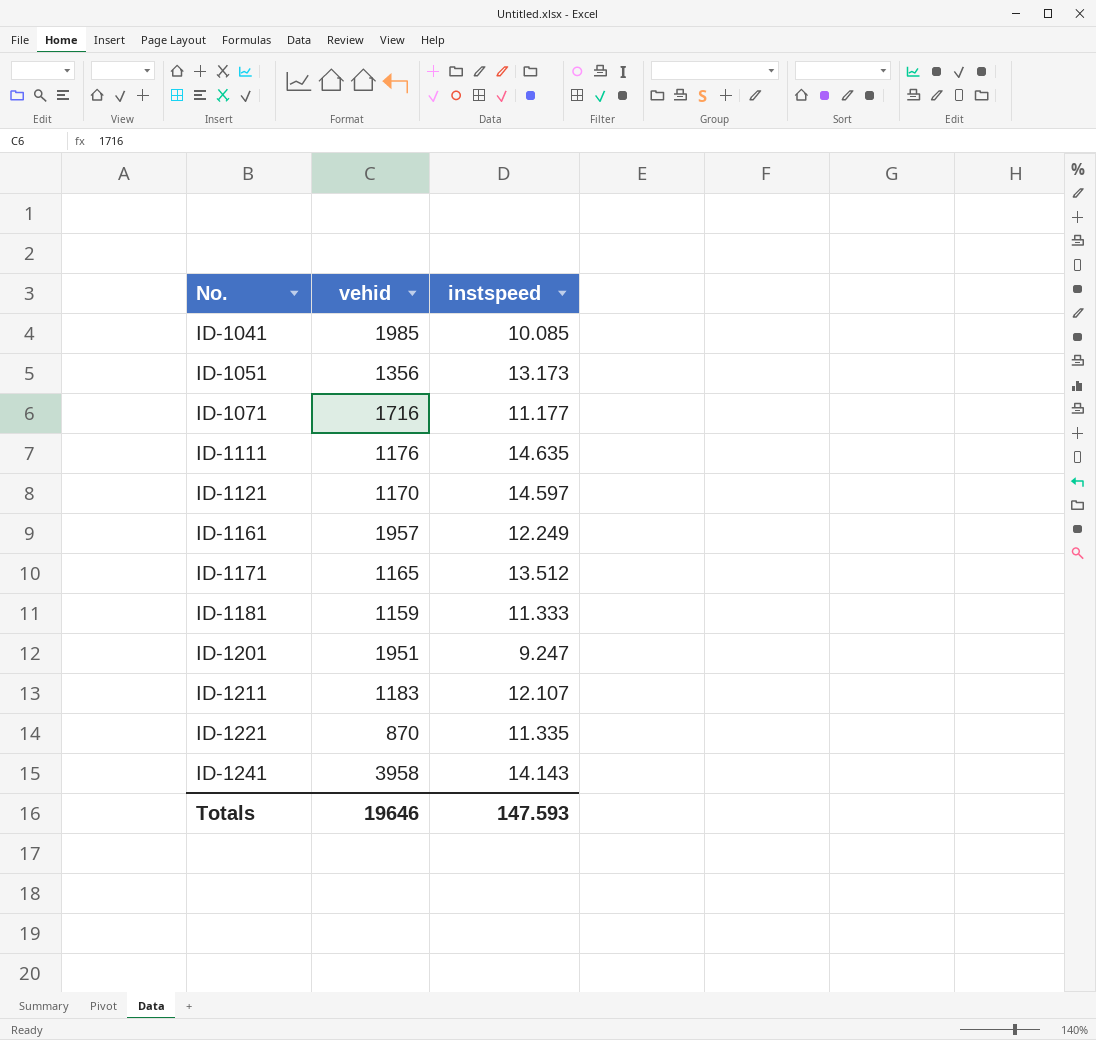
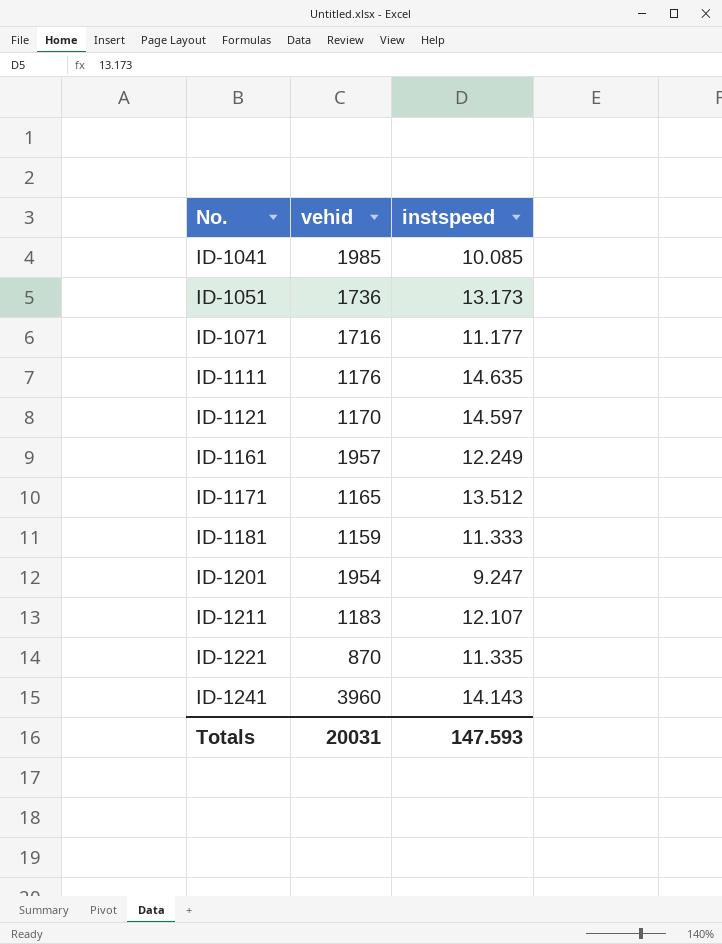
ID-1051 | vehid: 1356 -> 1736
ID-1201 | vehid: 1951 -> 1954
ID-1241 | vehid: 3958 -> 3960
Totals | vehid: 19646 -> 20031

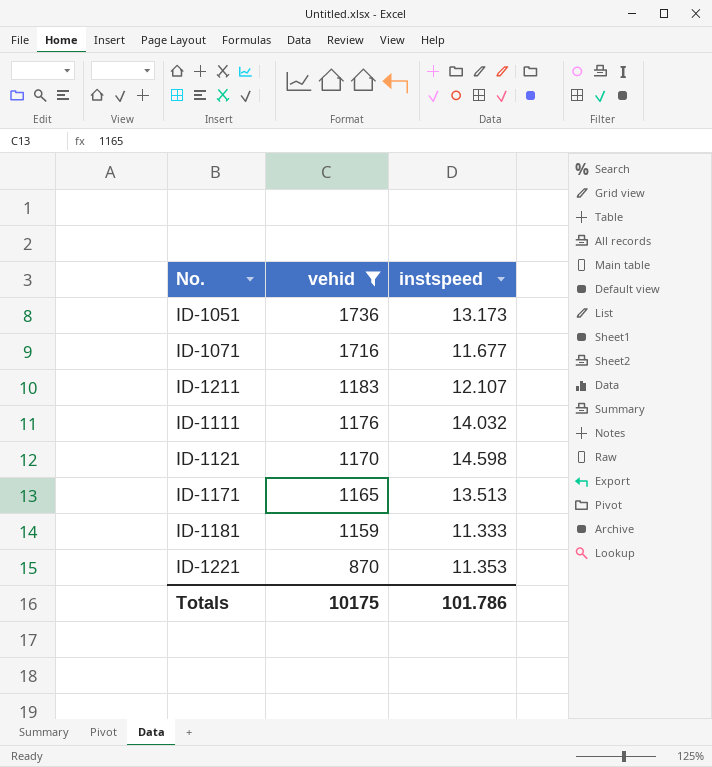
filter: none -> vehid <= 1736
row order: No. ascending -> vehid descending
ID-1071 | instspeed: 11.177 -> 11.677
ID-1111 | instspeed: 14.635 -> 14.032
ID-1121 | instspeed: 14.597 -> 14.598
ID-1171 | instspeed: 13.512 -> 13.513
ID-1221 | instspeed: 11.335 -> 11.353
Totals | vehid: 20031 -> 10175
Totals | instspeed: 147.593 -> 101.786

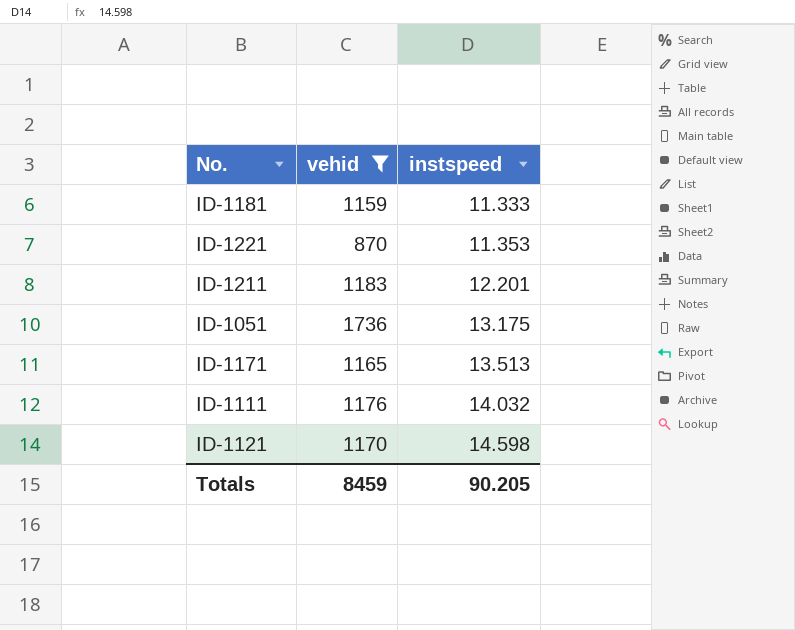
row order: vehid descending -> instspeed ascending
row ID-1071: 1716 | 11.677 -> none
ID-1211 | instspeed: 12.107 -> 12.201
ID-1051 | instspeed: 13.173 -> 13.175
Totals | vehid: 10175 -> 8459
Totals | instspeed: 101.786 -> 90.205

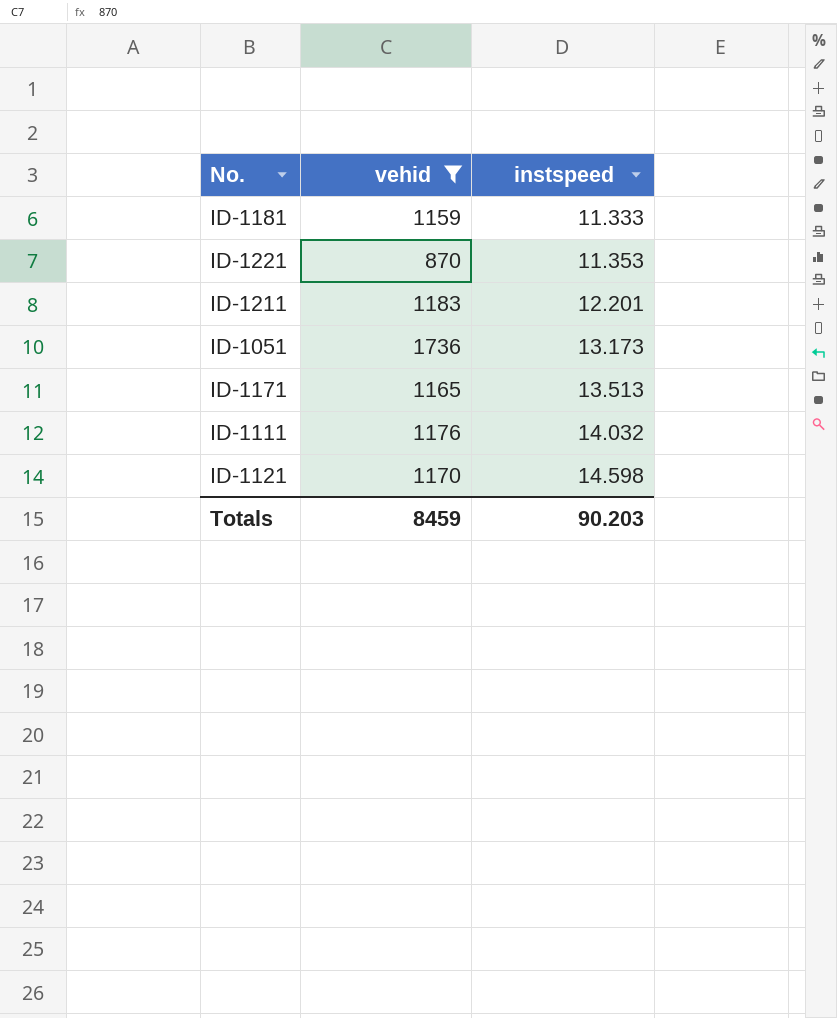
ID-1051 | instspeed: 13.175 -> 13.173
Totals | instspeed: 90.205 -> 90.203

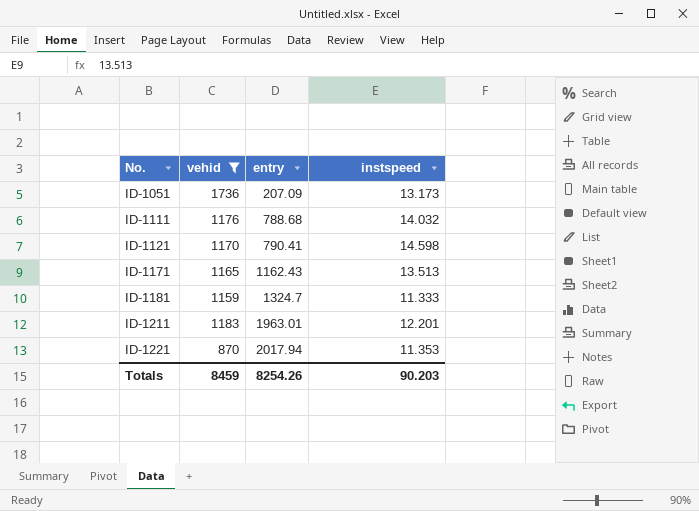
row order: instspeed ascending -> No. ascending
column entry | position: none -> 3

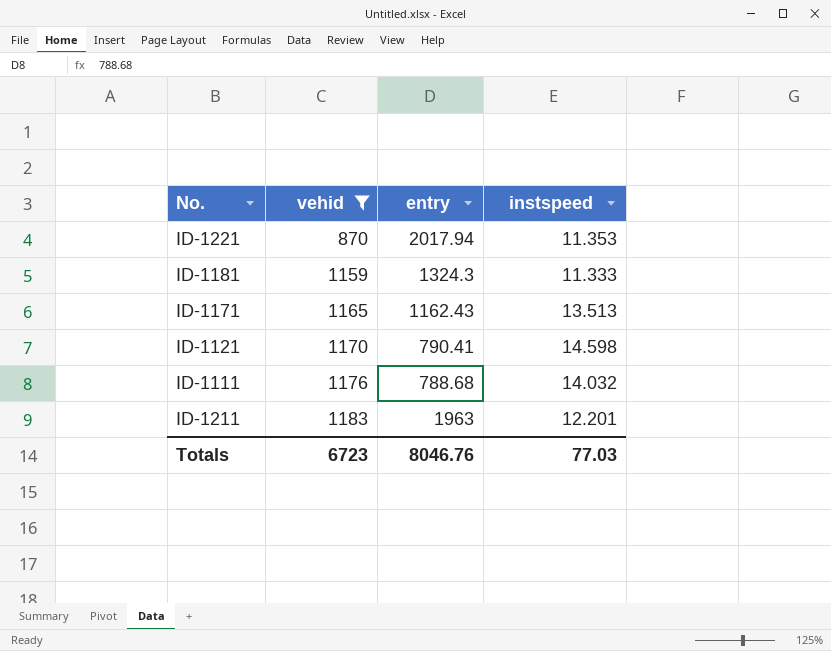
row order: No. ascending -> vehid ascending
row ID-1051: 1736 | 207.09 | 13.173 -> none
ID-1181 | entry: 1324.7 -> 1324.3
ID-1211 | entry: 1963.01 -> 1963
Totals | vehid: 8459 -> 6723
Totals | entry: 8254.26 -> 8046.76
Totals | instspeed: 90.203 -> 77.03

